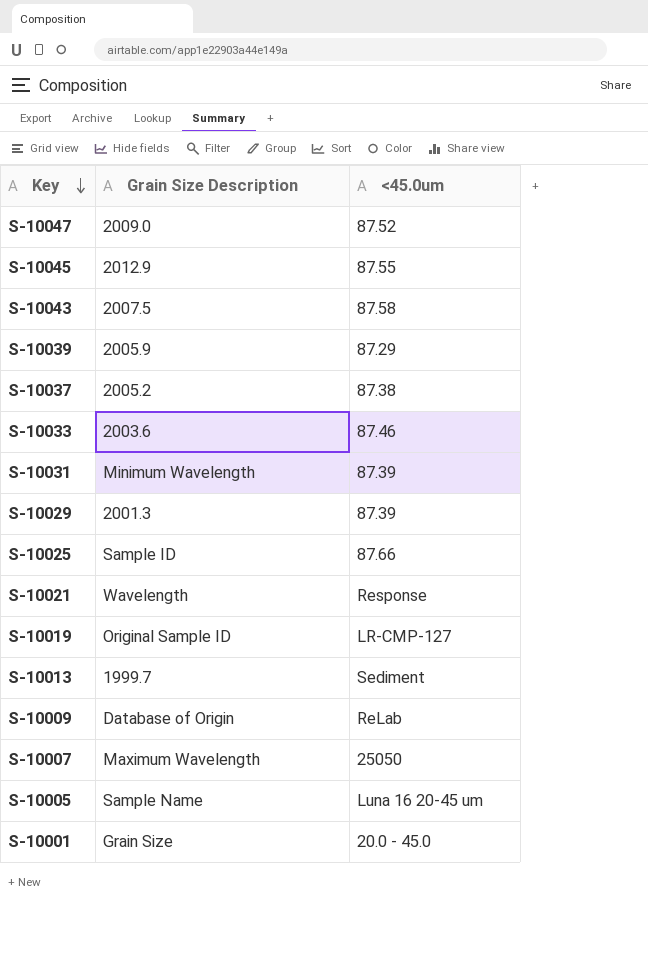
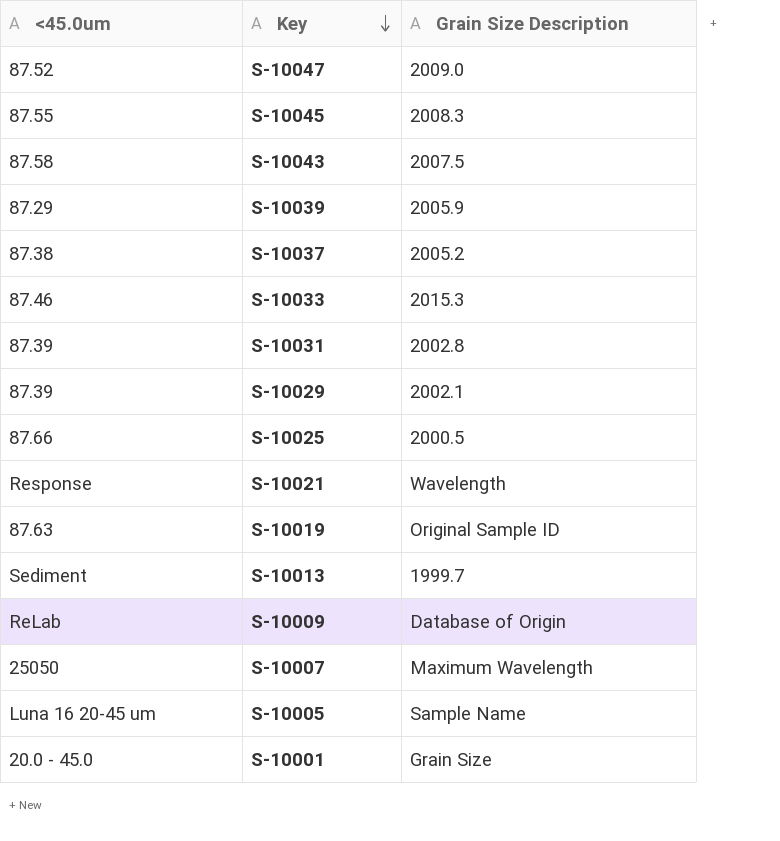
column <45.0um | position: 3 -> 1
S-10045 | Grain Size Description: 2012.9 -> 2008.3
S-10033 | Grain Size Description: 2003.6 -> 2015.3
S-10031 | Grain Size Description: Minimum Wavelength -> 2002.8
S-10029 | Grain Size Description: 2001.3 -> 2002.1
S-10025 | Grain Size Description: Sample ID -> 2000.5
S-10019 | <45.0um: LR-CMP-127 -> 87.63

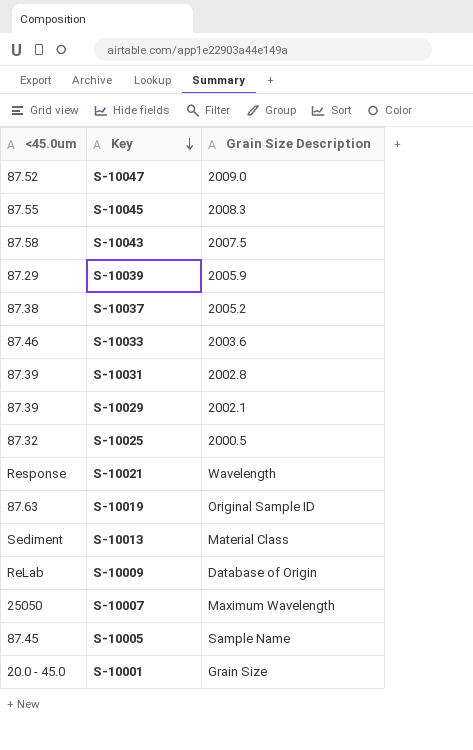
S-10033 | Grain Size Description: 2015.3 -> 2003.6
S-10025 | <45.0um: 87.66 -> 87.32
S-10013 | Grain Size Description: 1999.7 -> Material Class
S-10005 | <45.0um: Luna 16 20-45 um -> 87.45

